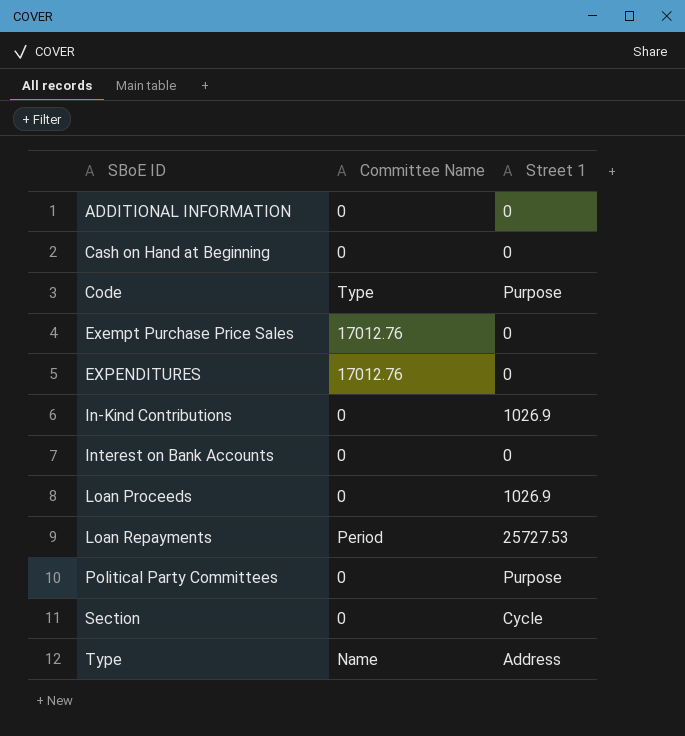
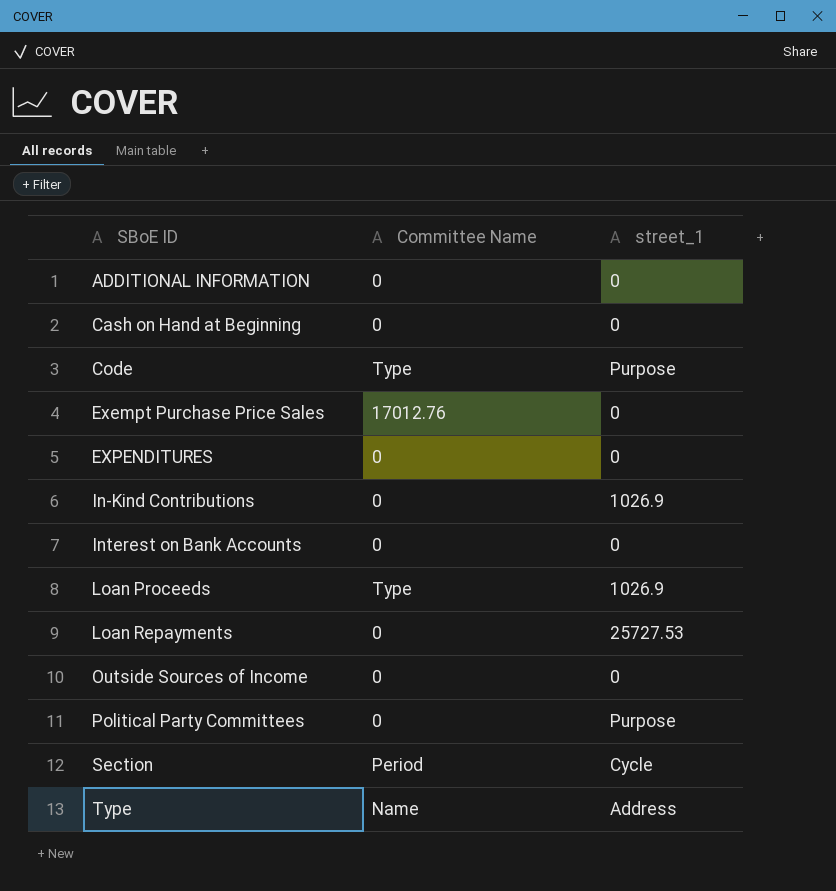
column name: Street 1 -> street_1
EXPENDITURES | Committee Name: 17012.76 -> 0
Loan Proceeds | Committee Name: 0 -> Type
Loan Repayments | Committee Name: Period -> 0
row Outside Sources of Income: none -> 0 | 0
Section | Committee Name: 0 -> Period

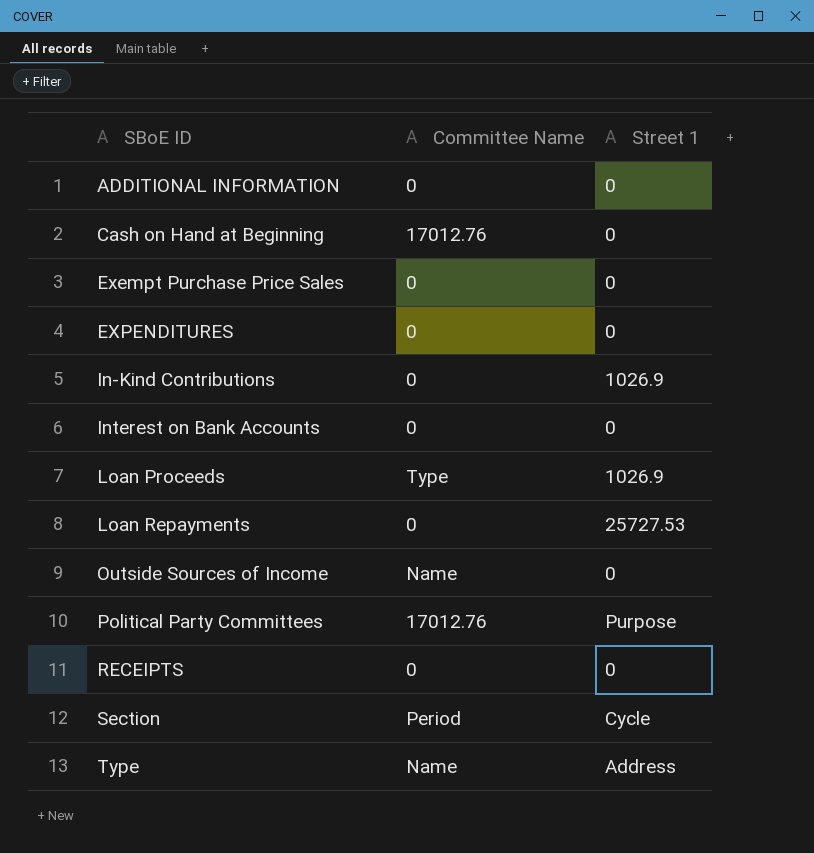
column name: street_1 -> Street 1
row Code: Type | Purpose -> none
Cash on Hand at Beginning | Committee Name: 0 -> 17012.76
Exempt Purchase Price Sales | Committee Name: 17012.76 -> 0
Outside Sources of Income | Committee Name: 0 -> Name
Political Party Committees | Committee Name: 0 -> 17012.76
row RECEIPTS: none -> 0 | 0

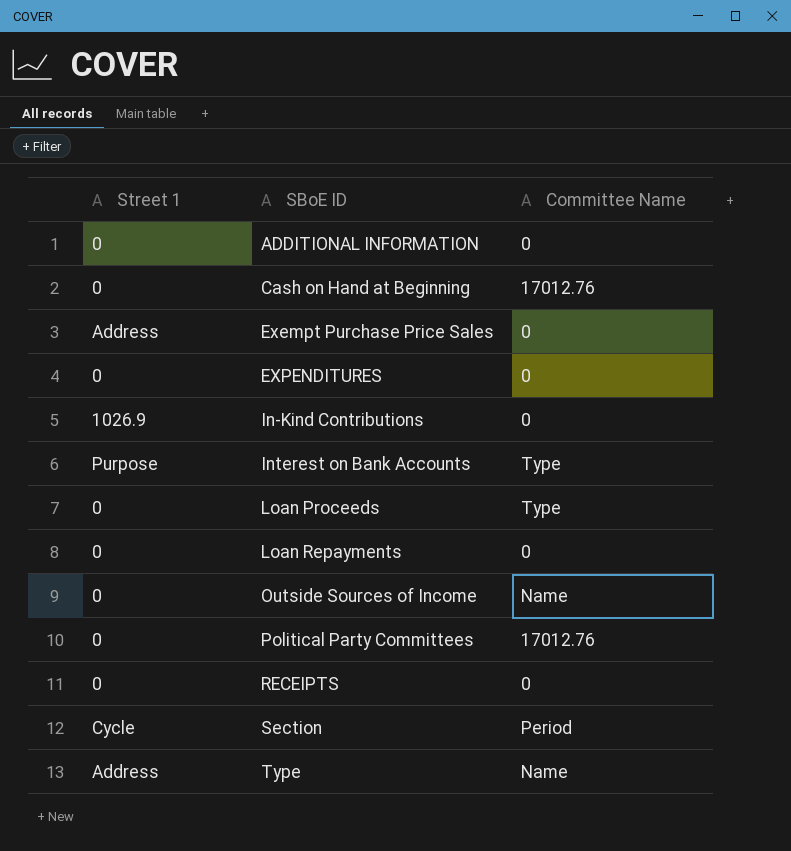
column Street 1 | position: 3 -> 1
Exempt Purchase Price Sales | Street 1: 0 -> Address
Interest on Bank Accounts | Street 1: 0 -> Purpose
Interest on Bank Accounts | Committee Name: 0 -> Type
Loan Proceeds | Street 1: 1026.9 -> 0
Loan Repayments | Street 1: 25727.53 -> 0
Political Party Committees | Street 1: Purpose -> 0

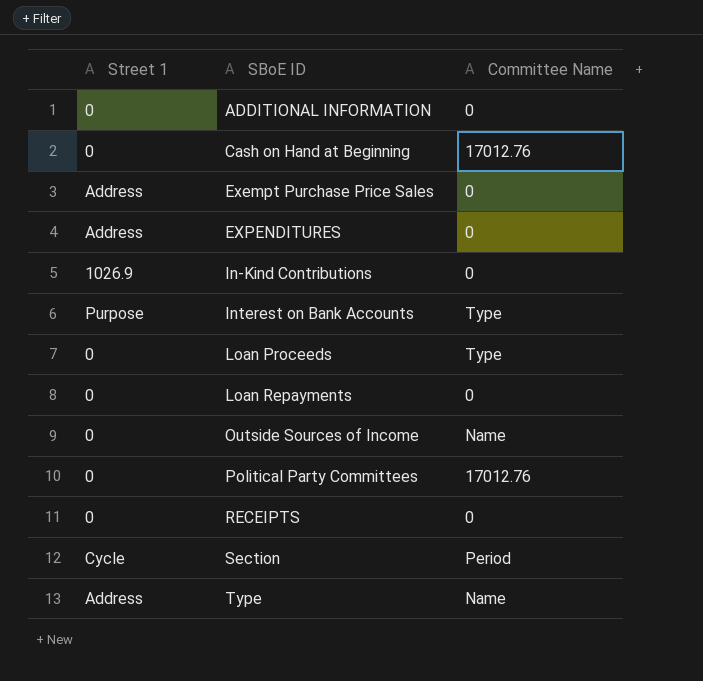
EXPENDITURES | Street 1: 0 -> Address

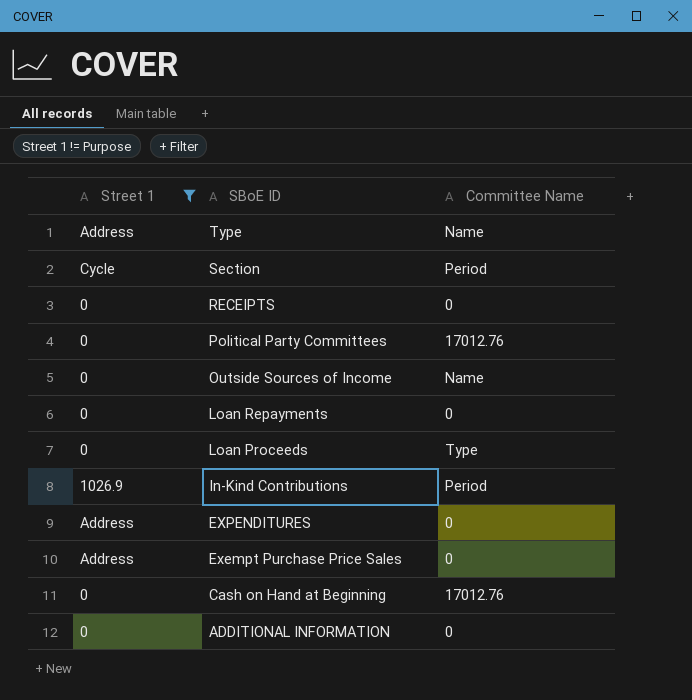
filter: none -> Street 1 != Purpose
row order: SBoE ID ascending -> SBoE ID descending
In-Kind Contributions | Committee Name: 0 -> Period

